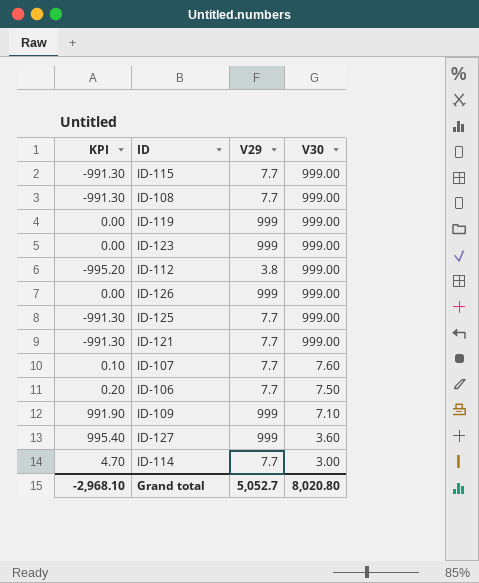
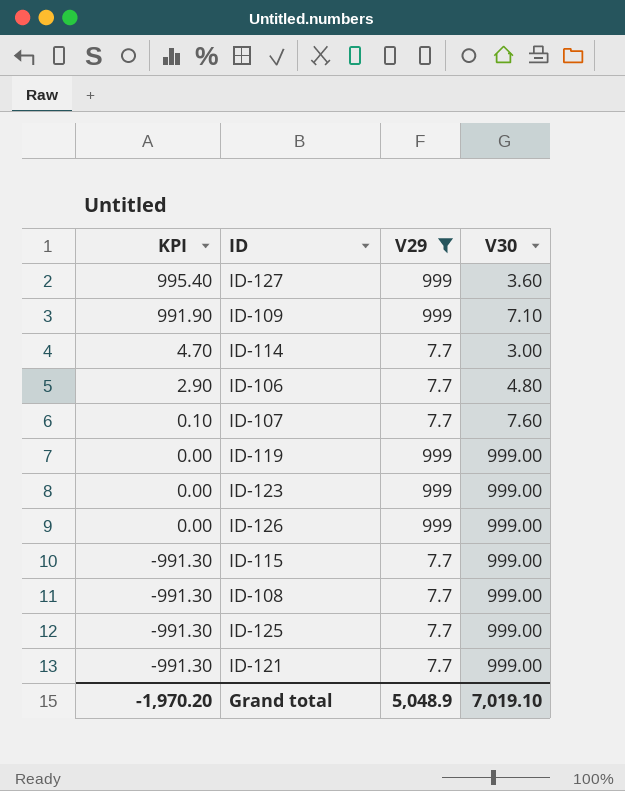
filter: none -> V29 != 3.8
row order: V30 descending -> KPI descending
ID-106 | KPI: 0.20 -> 2.90
ID-106 | V30: 7.50 -> 4.80
Grand total | KPI: -2,968.10 -> -1,970.20
Grand total | V29: 5,052.7 -> 5,048.9
Grand total | V30: 8,020.80 -> 7,019.10

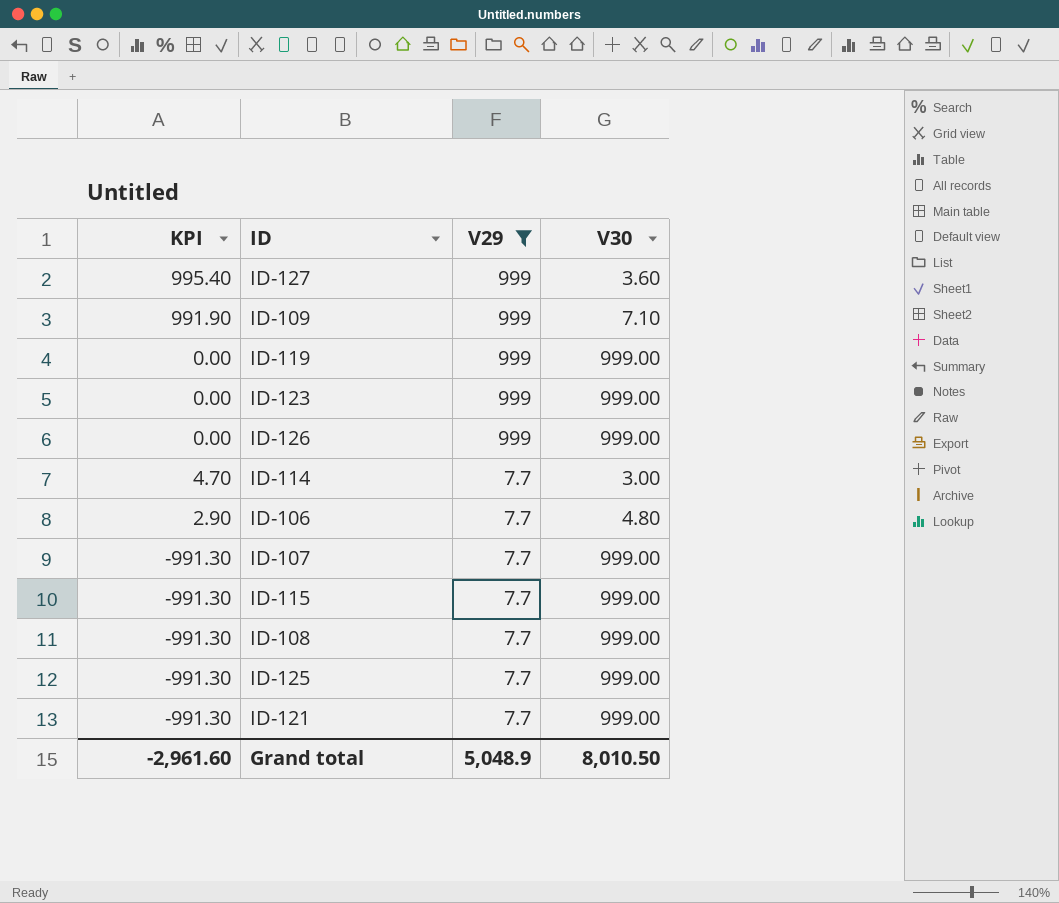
row order: KPI descending -> V29 descending
ID-107 | KPI: 0.10 -> -991.30
ID-107 | V30: 7.60 -> 999.00
Grand total | KPI: -1,970.20 -> -2,961.60
Grand total | V30: 7,019.10 -> 8,010.50

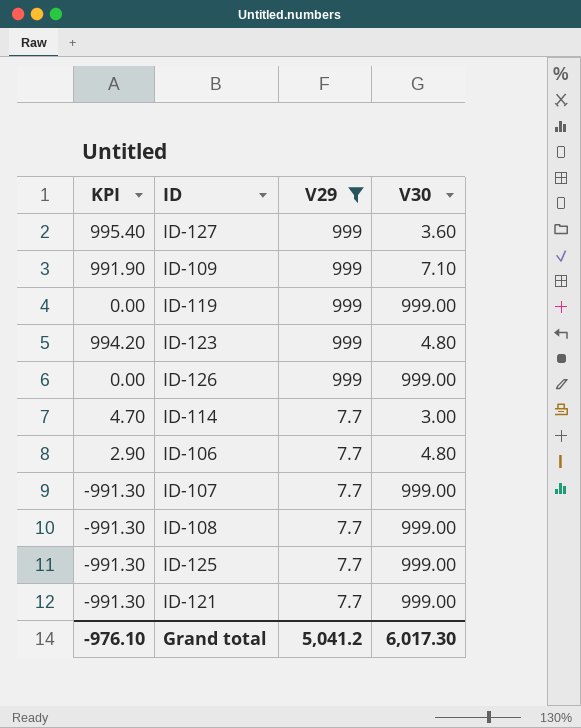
row ID-115: -991.30 | 7.7 | 999.00 -> none
ID-123 | KPI: 0.00 -> 994.20
ID-123 | V30: 999.00 -> 4.80
Grand total | KPI: -2,961.60 -> -976.10
Grand total | V29: 5,048.9 -> 5,041.2
Grand total | V30: 8,010.50 -> 6,017.30

